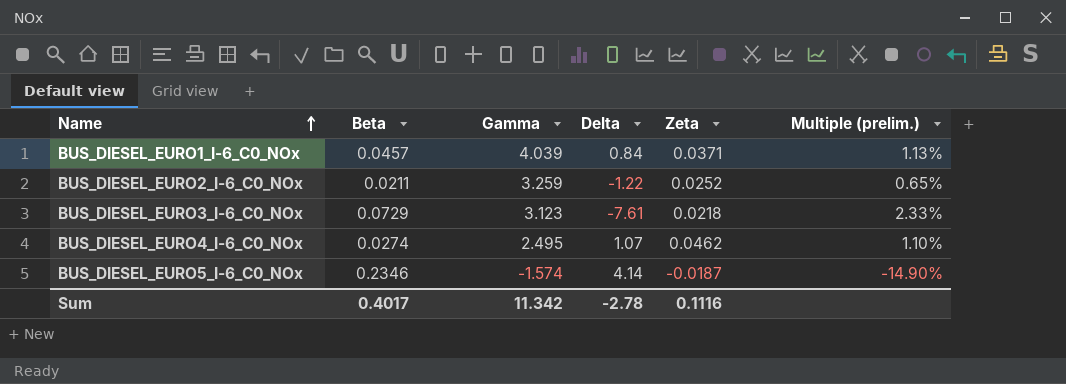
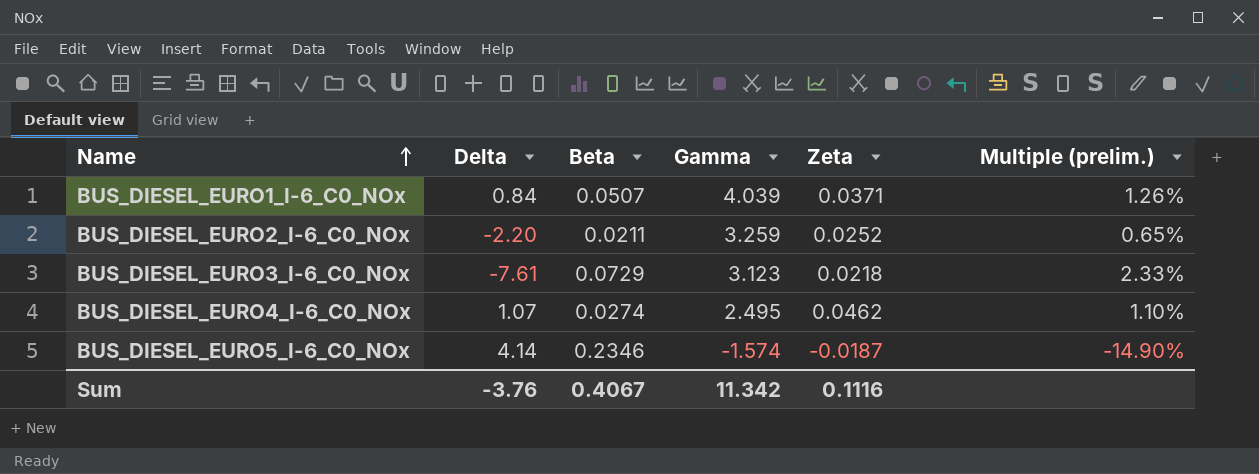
column Delta | position: 4 -> 2
BUS_DIESEL_EURO1_I-6_C0_NOx | Beta: 0.0457 -> 0.0507
BUS_DIESEL_EURO1_I-6_C0_NOx | Multiple (prelim.): 1.13% -> 1.26%
BUS_DIESEL_EURO2_I-6_C0_NOx | Delta: -1.22 -> -2.20
Sum | Delta: -2.78 -> -3.76
Sum | Beta: 0.4017 -> 0.4067

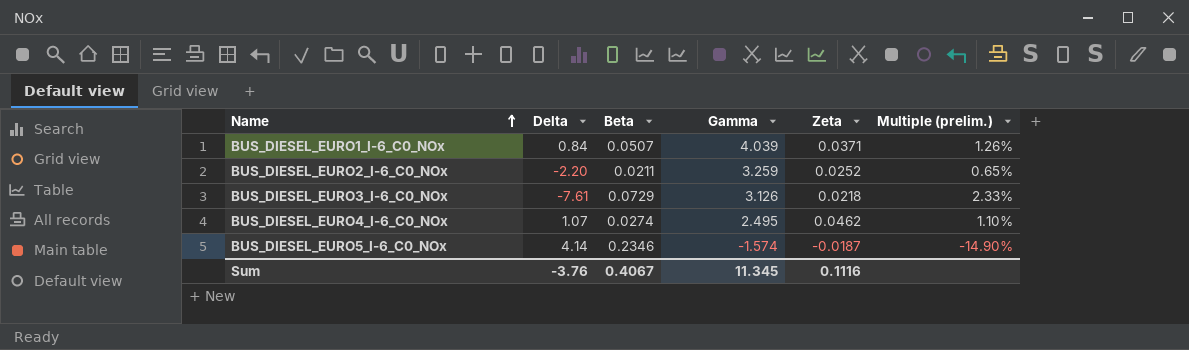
BUS_DIESEL_EURO3_I-6_C0_NOx | Gamma: 3.123 -> 3.126
Sum | Gamma: 11.342 -> 11.345

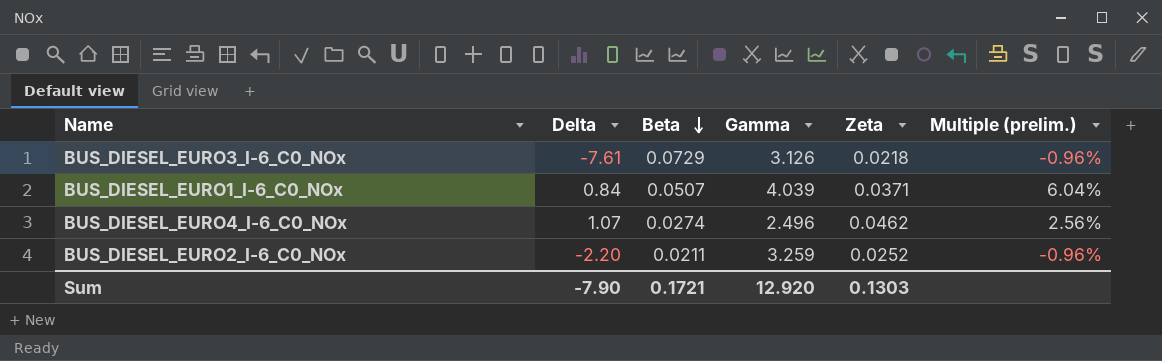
row order: Name ascending -> Beta descending
column Multiple (prelim.) | formula: [Beta] / [Gamma] -> [Beta] / [Delta]
row BUS_DIESEL_EURO5_I-6_C0_NOx: 4.14 | 0.2346 | -1.574 | -0.0187 | -14.90% -> none
BUS_DIESEL_EURO4_I-6_C0_NOx | Gamma: 2.495 -> 2.496
Sum | Delta: -3.76 -> -7.90
Sum | Beta: 0.4067 -> 0.1721
Sum | Gamma: 11.345 -> 12.920
Sum | Zeta: 0.1116 -> 0.1303

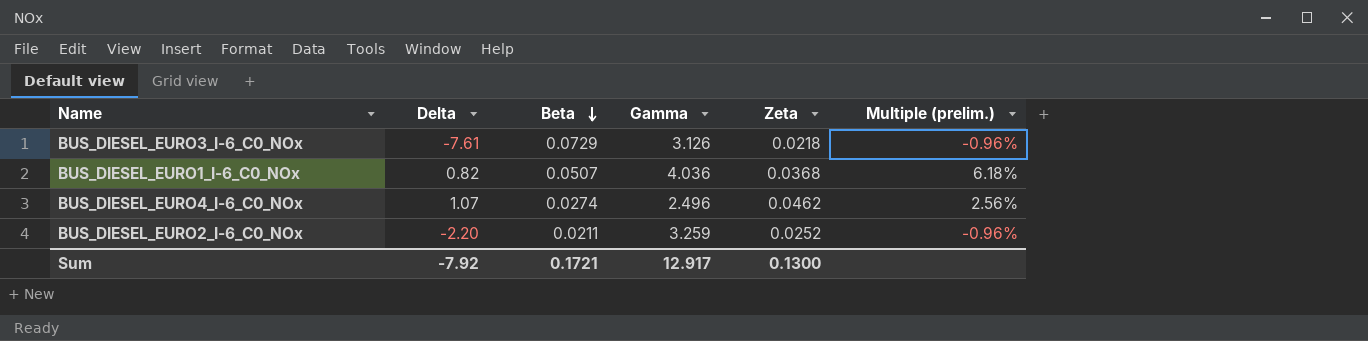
BUS_DIESEL_EURO1_I-6_C0_NOx | Delta: 0.84 -> 0.82
BUS_DIESEL_EURO1_I-6_C0_NOx | Gamma: 4.039 -> 4.036
BUS_DIESEL_EURO1_I-6_C0_NOx | Zeta: 0.0371 -> 0.0368
BUS_DIESEL_EURO1_I-6_C0_NOx | Multiple (prelim.): 6.04% -> 6.18%
Sum | Delta: -7.90 -> -7.92
Sum | Gamma: 12.920 -> 12.917
Sum | Zeta: 0.1303 -> 0.1300

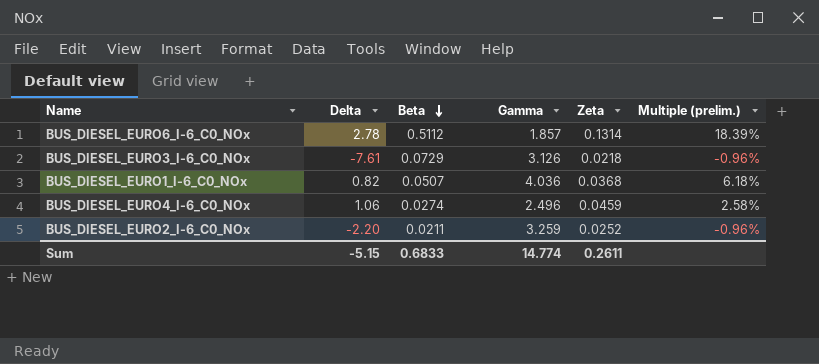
row BUS_DIESEL_EURO6_I-6_C0_NOx: none -> 2.78 | 0.5112 | 1.857 | 0.1314 | 18.39%
BUS_DIESEL_EURO4_I-6_C0_NOx | Delta: 1.07 -> 1.06
BUS_DIESEL_EURO4_I-6_C0_NOx | Zeta: 0.0462 -> 0.0459
BUS_DIESEL_EURO4_I-6_C0_NOx | Multiple (prelim.): 2.56% -> 2.58%
Sum | Delta: -7.92 -> -5.15
Sum | Beta: 0.1721 -> 0.6833
Sum | Gamma: 12.917 -> 14.774
Sum | Zeta: 0.1300 -> 0.2611

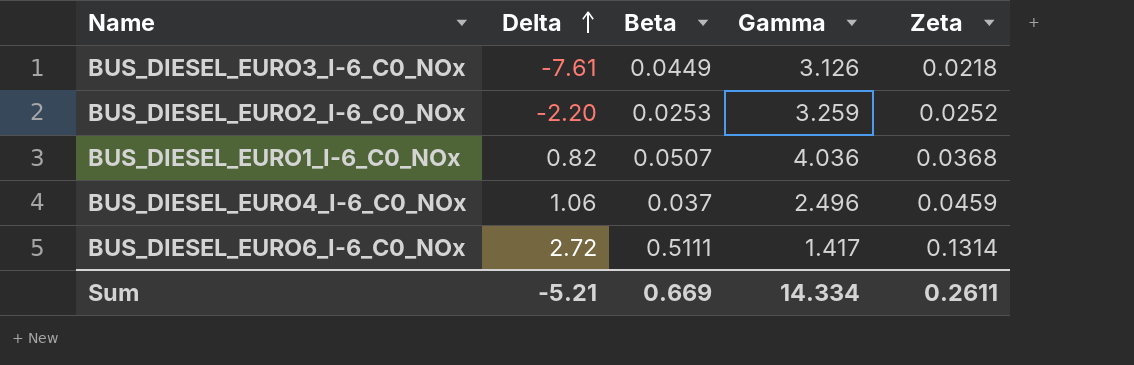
row order: Beta descending -> Delta ascending
column Multiple (prelim.) | formula: [Beta] / [Delta] -> none
BUS_DIESEL_EURO3_I-6_C0_NOx | Beta: 0.0729 -> 0.0449
BUS_DIESEL_EURO2_I-6_C0_NOx | Beta: 0.0211 -> 0.0253
BUS_DIESEL_EURO4_I-6_C0_NOx | Beta: 0.0274 -> 0.037
BUS_DIESEL_EURO6_I-6_C0_NOx | Delta: 2.78 -> 2.72
BUS_DIESEL_EURO6_I-6_C0_NOx | Beta: 0.5112 -> 0.5111
BUS_DIESEL_EURO6_I-6_C0_NOx | Gamma: 1.857 -> 1.417
Sum | Delta: -5.15 -> -5.21
Sum | Beta: 0.6833 -> 0.669
Sum | Gamma: 14.774 -> 14.334

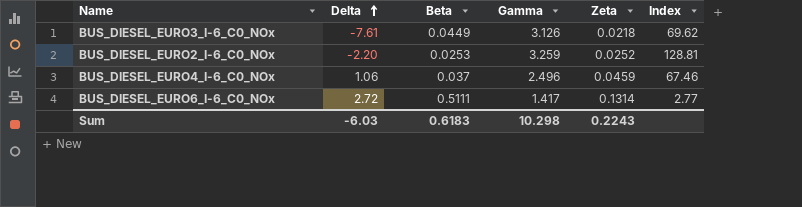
column Index | formula: none -> [Gamma] / [Beta]
row BUS_DIESEL_EURO1_I-6_C0_NOx: 0.82 | 0.0507 | 4.036 | 0.0368 -> none
Sum | Delta: -5.21 -> -6.03
Sum | Beta: 0.669 -> 0.6183
Sum | Gamma: 14.334 -> 10.298
Sum | Zeta: 0.2611 -> 0.2243

